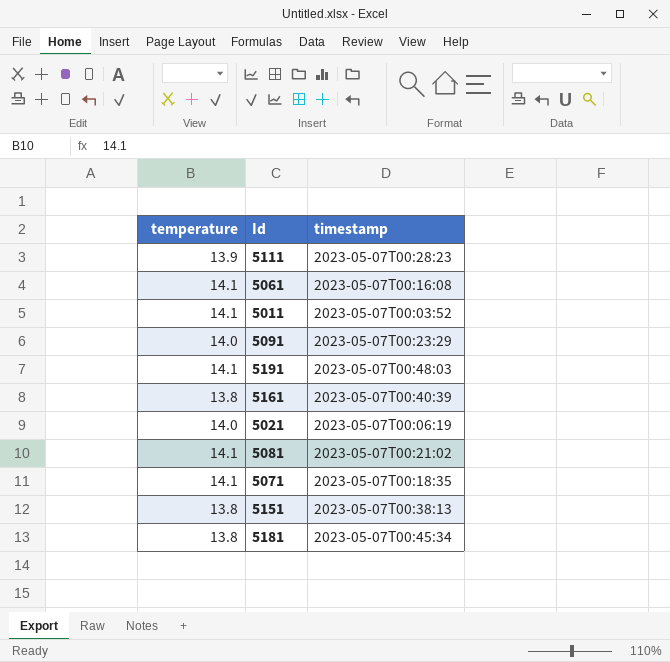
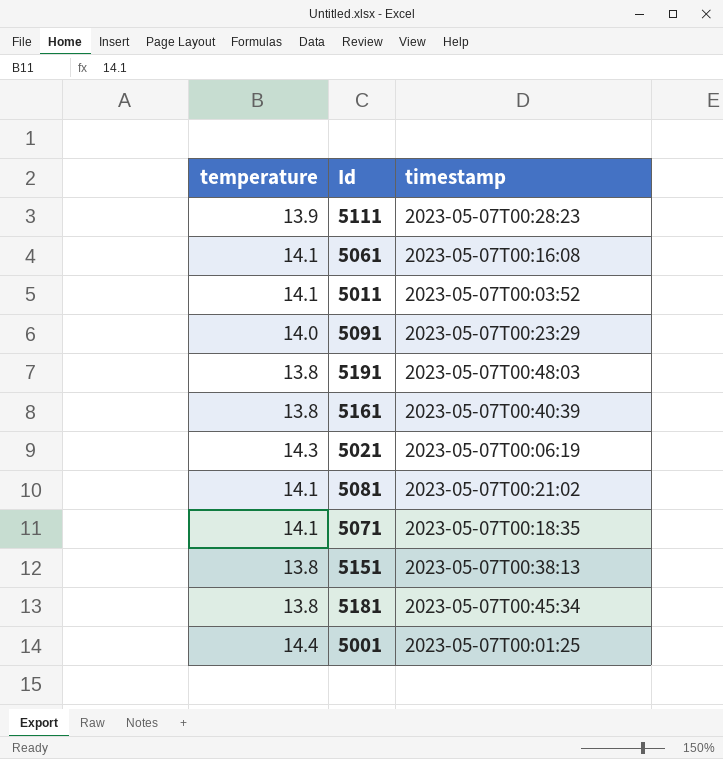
5191 | temperature: 14.1 -> 13.8
5021 | temperature: 14.0 -> 14.3
row 5001: none -> 14.4 | 2023-05-07T00:01:25

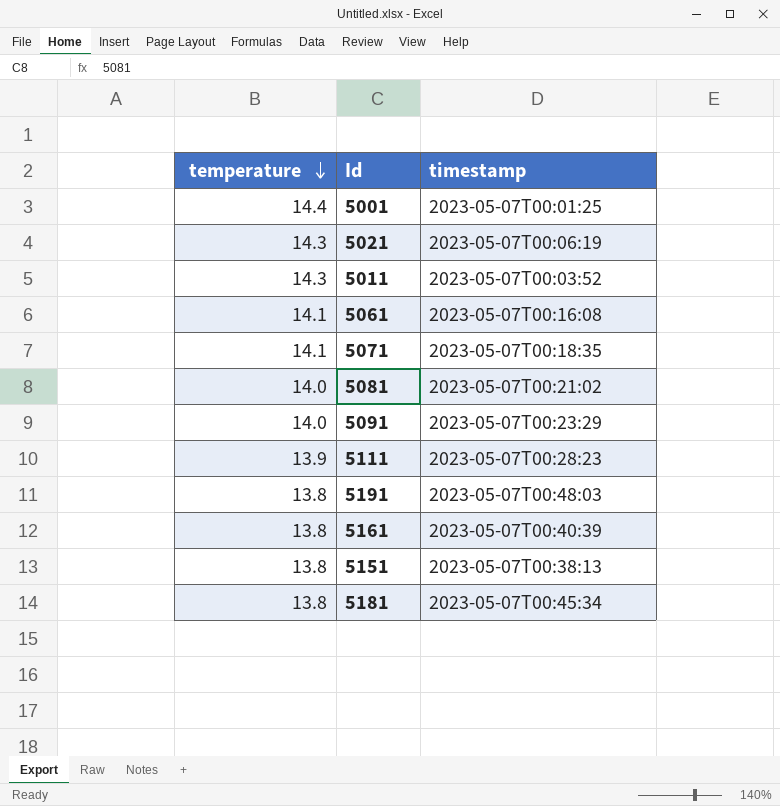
row order: none -> temperature descending
5011 | temperature: 14.1 -> 14.3
5081 | temperature: 14.1 -> 14.0

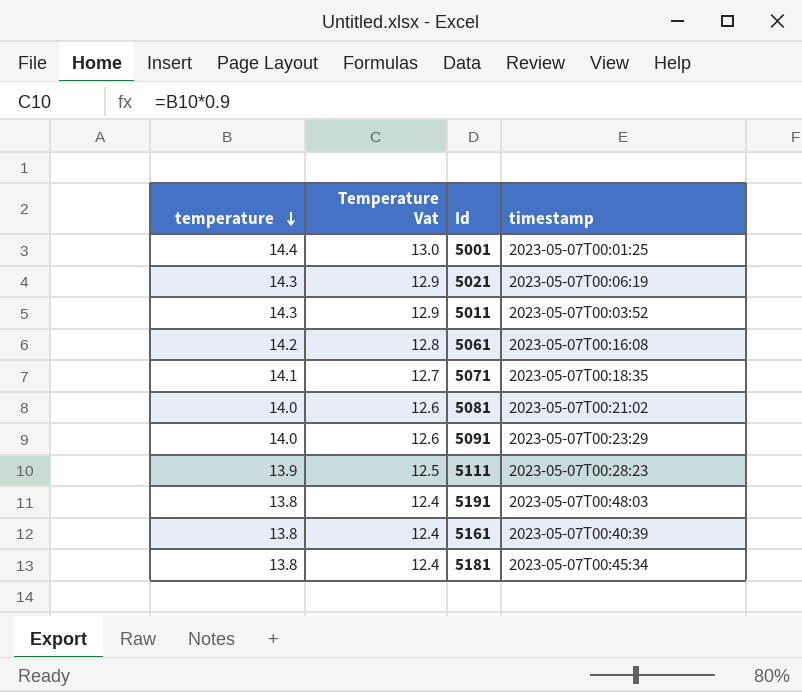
column Temperature Vat | formula: none -> [temperature] * 0.9
row 5151: 13.8 | 2023-05-07T00:38:13 -> none
5061 | temperature: 14.1 -> 14.2

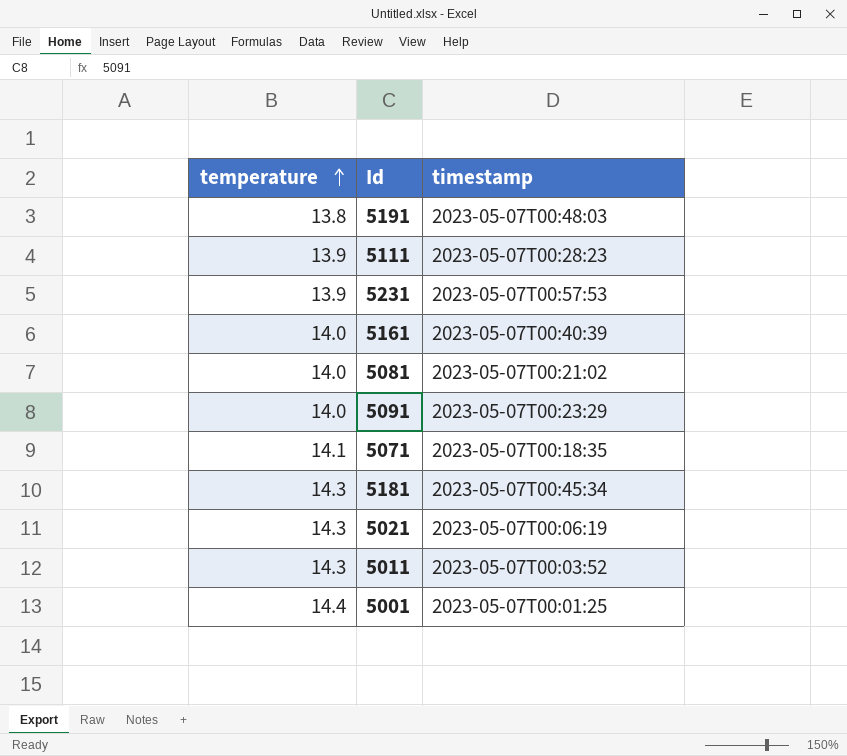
row order: temperature descending -> temperature ascending
column Temperature Vat | formula: [temperature] * 0.9 -> none
row 5061: 14.2 | 12.8 | 2023-05-07T00:16:08 -> none
row 5231: none -> 13.9 | 2023-05-07T00:57:53
5161 | temperature: 13.8 -> 14.0
5181 | temperature: 13.8 -> 14.3

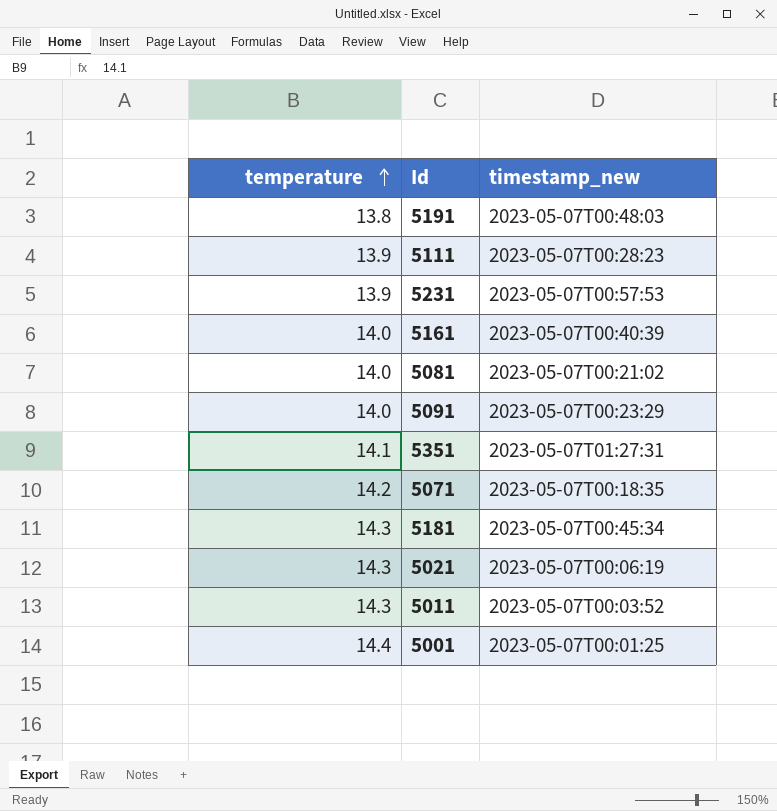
column name: timestamp -> timestamp_new
row 5351: none -> 14.1 | 2023-05-07T01:27:31
5071 | temperature: 14.1 -> 14.2

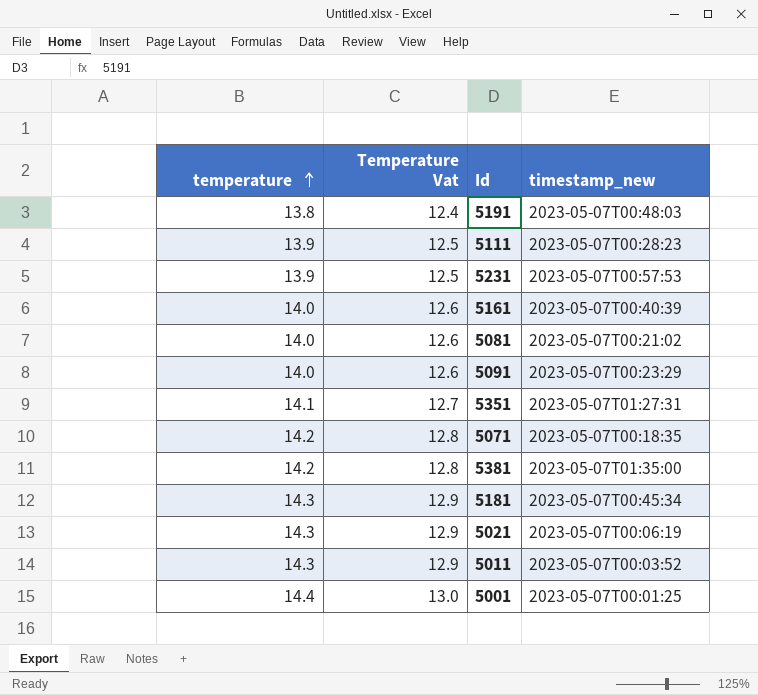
column Temperature Vat | formula: none -> [temperature] * 0.9
row 5381: none -> 14.2 | 12.8 | 2023-05-07T01:35:00

